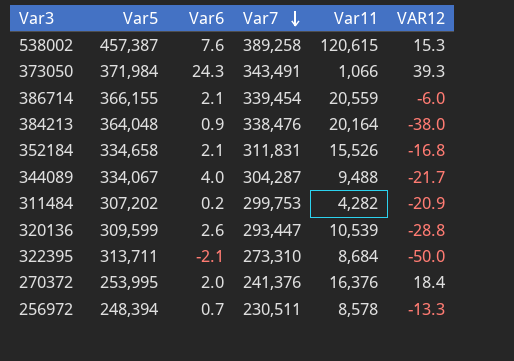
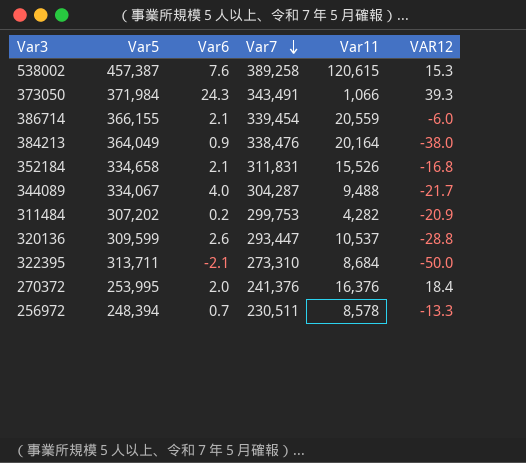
384213 | Var5: 364,048 -> 364,049
320136 | Var11: 10,539 -> 10,537

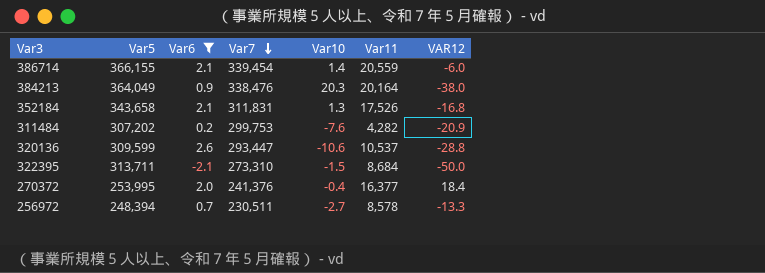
filter: none -> Var6 <= 2.6
column Var10 | position: none -> 5
352184 | Var5: 334,658 -> 343,658
352184 | Var11: 15,526 -> 17,526
270372 | Var11: 16,376 -> 16,377

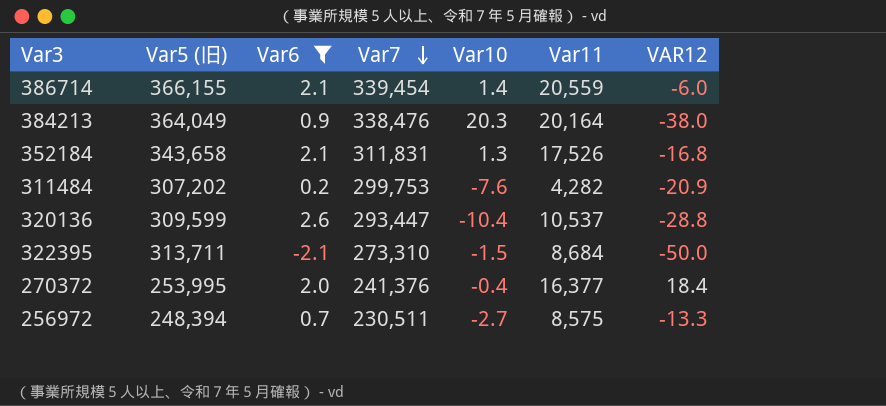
column name: Var5 -> Var5 (旧)
320136 | Var10: -10.6 -> -10.4
256972 | Var11: 8,578 -> 8,575

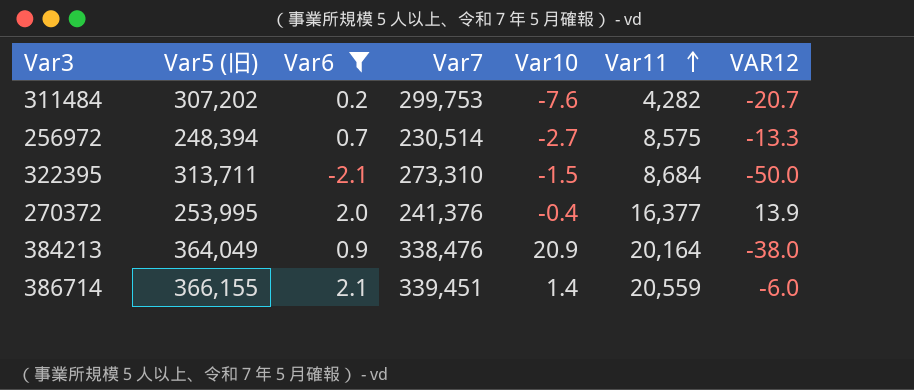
row order: Var7 descending -> Var11 ascending
row 352184: 343,658 | 2.1 | 311,831 | 1.3 | 17,526 | -16.8 -> none
row 320136: 309,599 | 2.6 | 293,447 | -10.4 | 10,537 | -28.8 -> none
311484 | VAR12: -20.9 -> -20.7
256972 | Var7: 230,511 -> 230,514
270372 | VAR12: 18.4 -> 13.9
384213 | Var10: 20.3 -> 20.9
386714 | Var7: 339,454 -> 339,451

